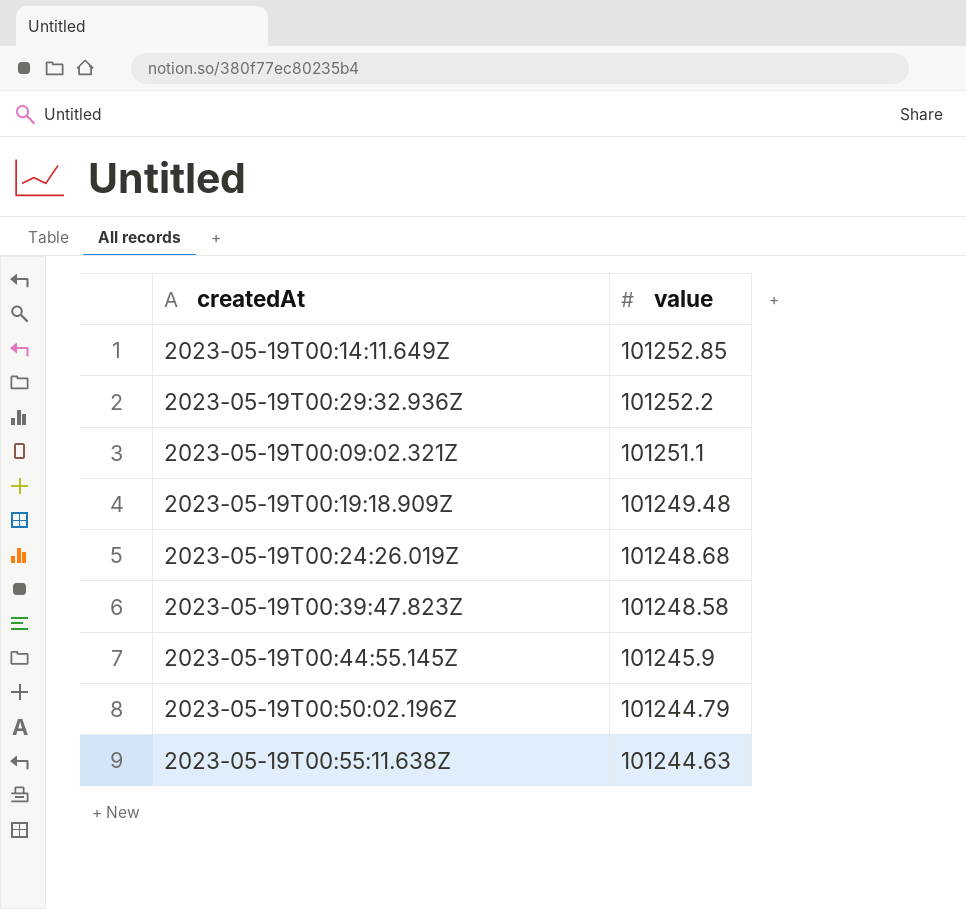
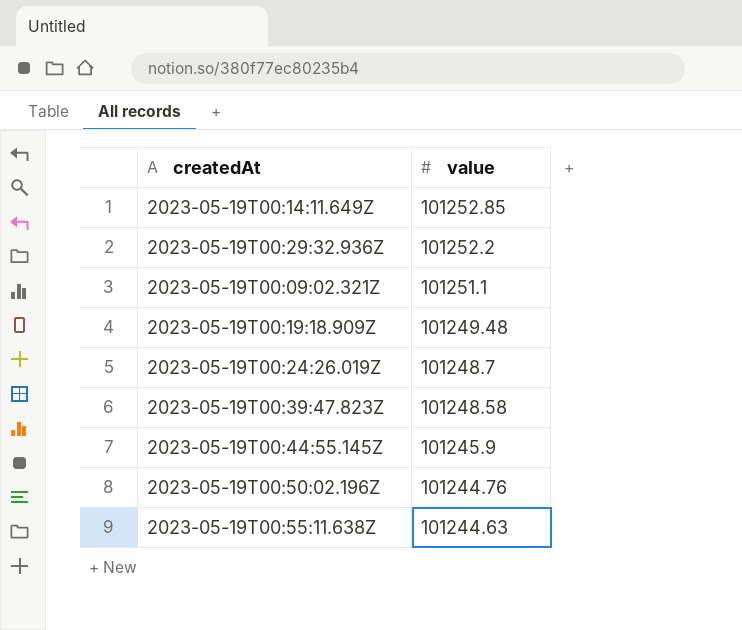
2023-05-19T00:24:26.019Z | value: 101248.68 -> 101248.7
2023-05-19T00:50:02.196Z | value: 101244.79 -> 101244.76

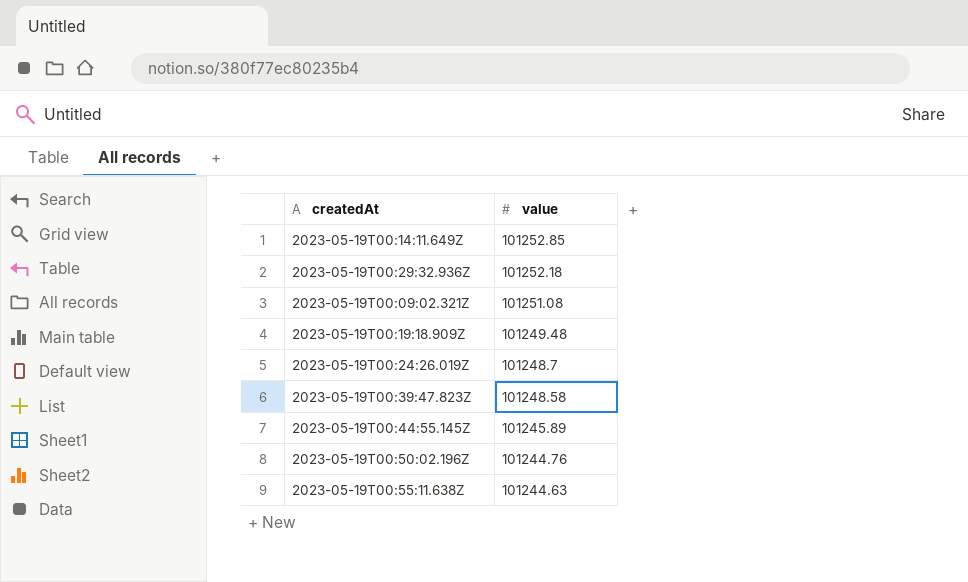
2023-05-19T00:29:32.936Z | value: 101252.2 -> 101252.18
2023-05-19T00:09:02.321Z | value: 101251.1 -> 101251.08
2023-05-19T00:44:55.145Z | value: 101245.9 -> 101245.89

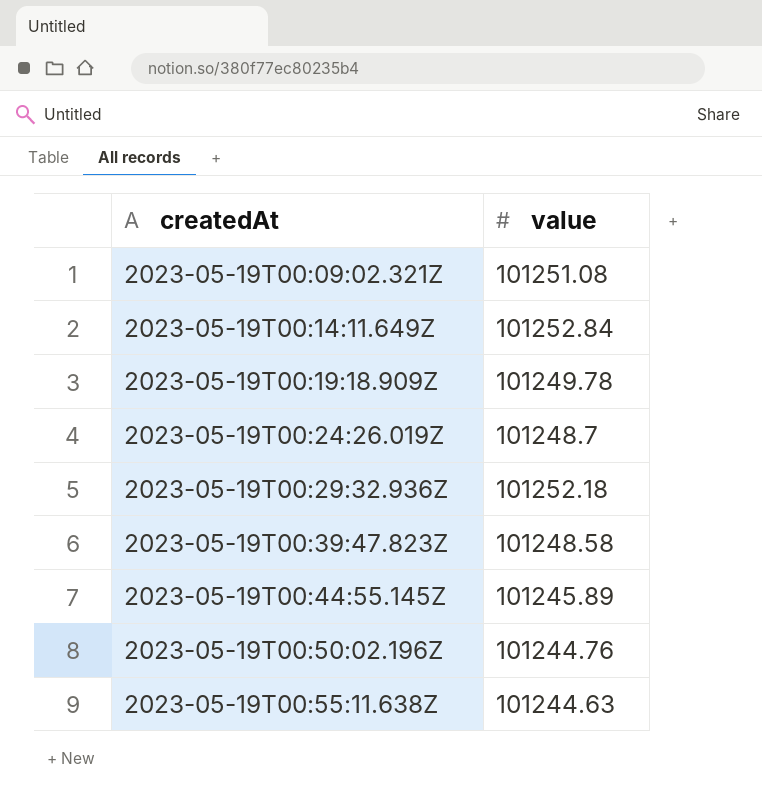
row order: value descending -> createdAt ascending
2023-05-19T00:14:11.649Z | value: 101252.85 -> 101252.84
2023-05-19T00:19:18.909Z | value: 101249.48 -> 101249.78

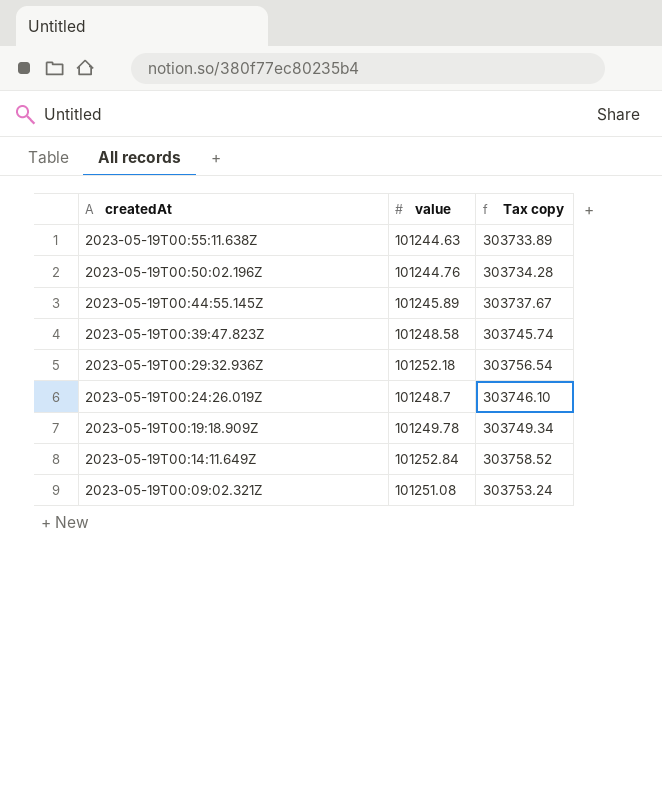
row order: createdAt ascending -> createdAt descending
column Tax copy | formula: none -> [value] * 3

